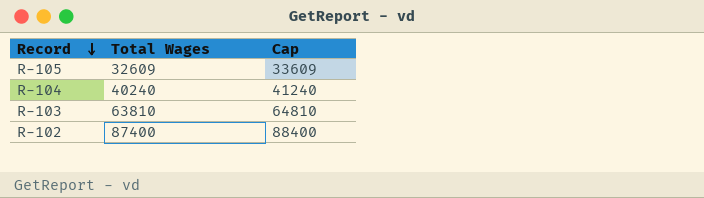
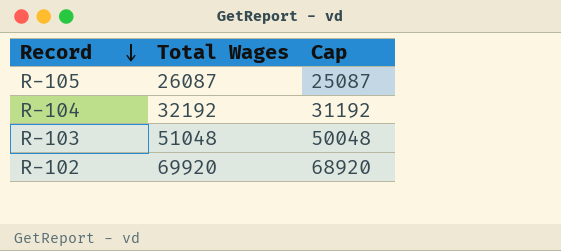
column Cap | formula: [Total Wages] + 1000 -> [Total Wages] - 1000
R-105 | Total Wages: 32609 -> 26087
R-104 | Total Wages: 40240 -> 32192
R-103 | Total Wages: 63810 -> 51048
R-102 | Total Wages: 87400 -> 69920

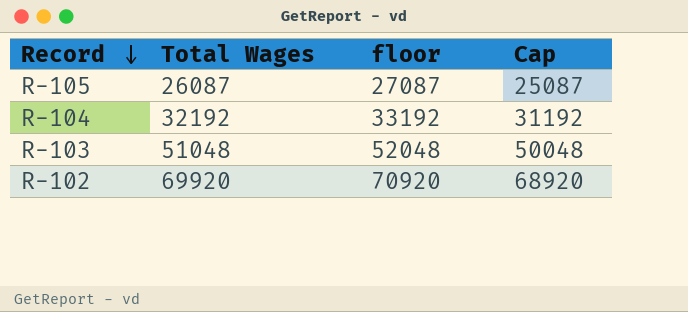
column floor | formula: none -> [Total Wages] + 1000

